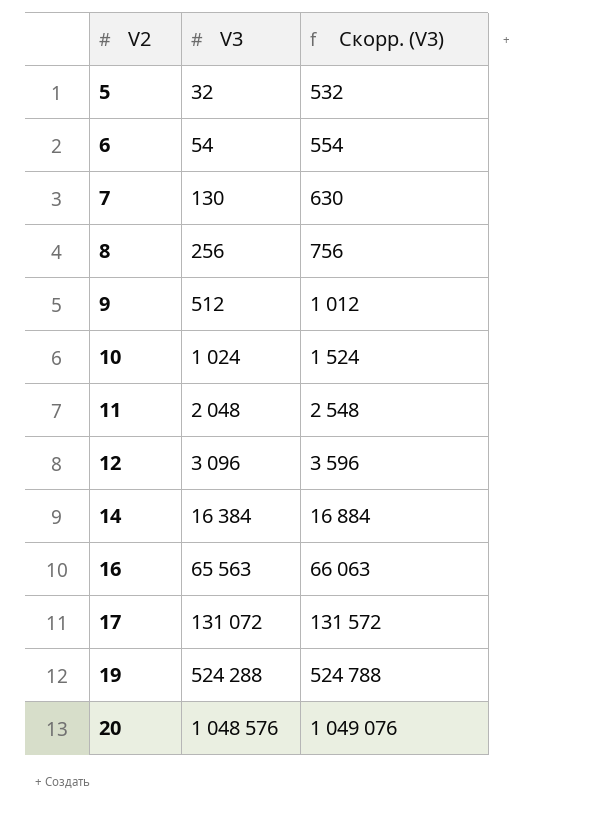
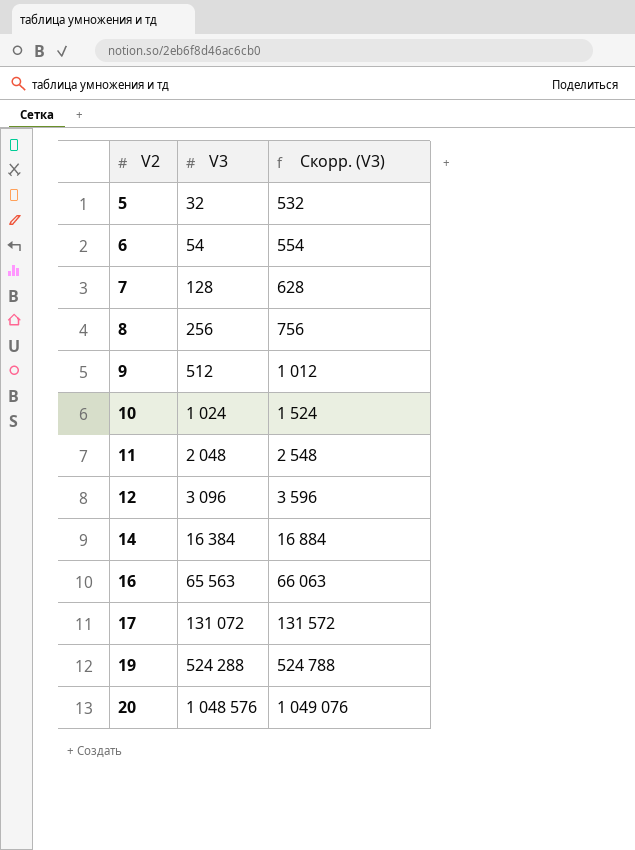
7 | V3: 130 -> 128
7 | Скорр. (V3): 630 -> 628

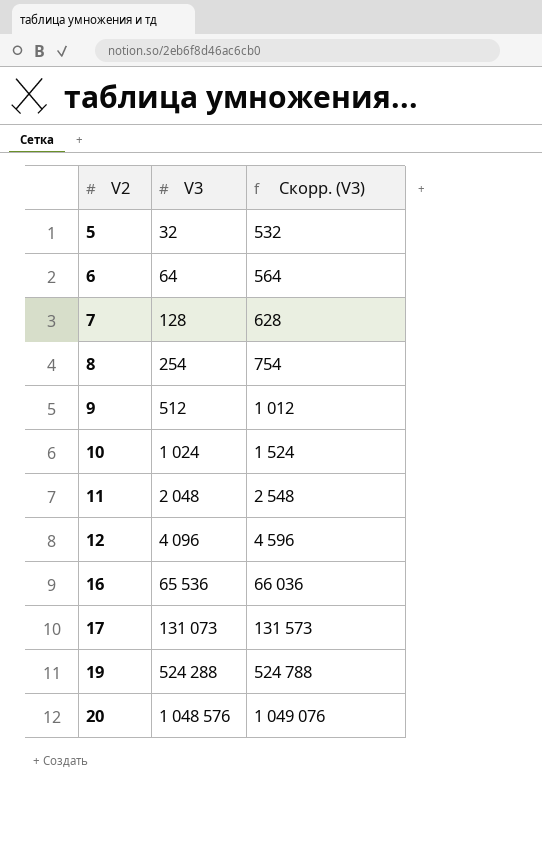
row 14: 16 384 | 16 884 -> none
6 | V3: 54 -> 64
6 | Скорр. (V3): 554 -> 564
8 | V3: 256 -> 254
8 | Скорр. (V3): 756 -> 754
12 | V3: 3 096 -> 4 096
12 | Скорр. (V3): 3 596 -> 4 596
16 | V3: 65 563 -> 65 536
16 | Скорр. (V3): 66 063 -> 66 036
17 | V3: 131 072 -> 131 073
17 | Скорр. (V3): 131 572 -> 131 573

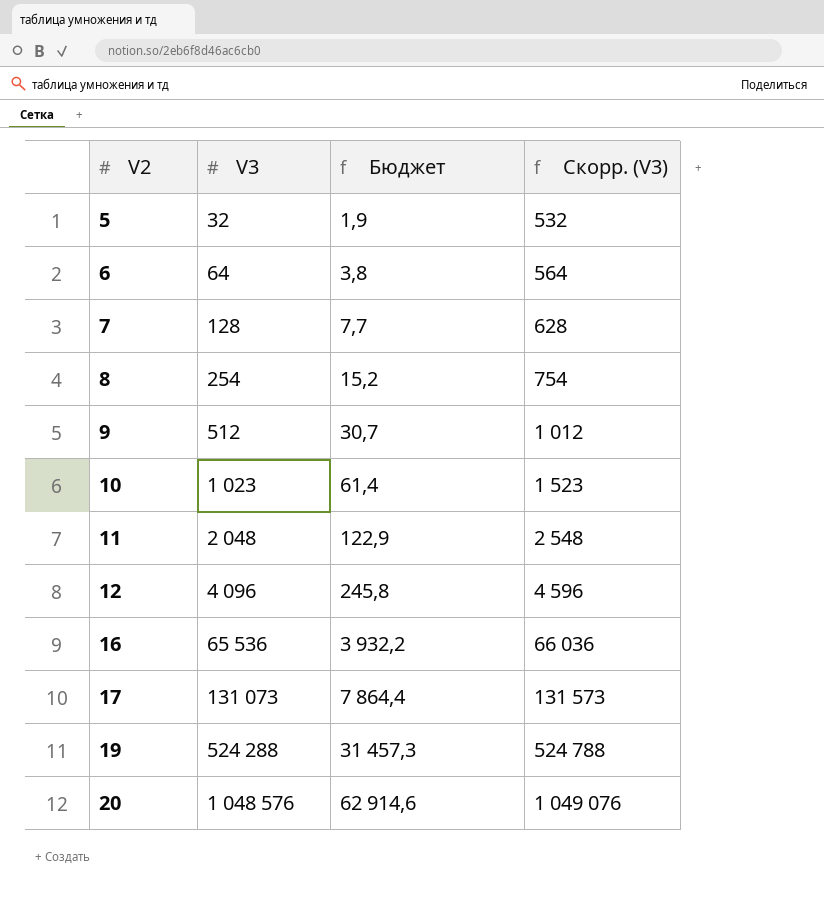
column Бюджет | formula: none -> [V3] * 0,06
10 | V3: 1 024 -> 1 023
10 | Скорр. (V3): 1 524 -> 1 523

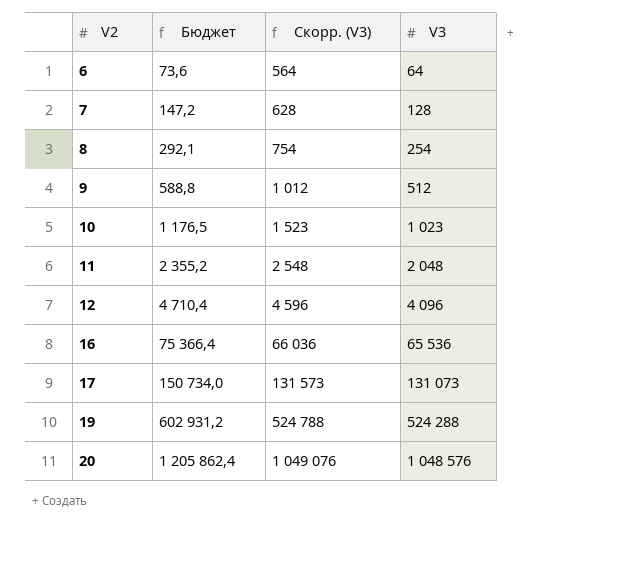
column Бюджет | formula: [V3] * 0,06 -> [V3] * 1,15
column V3 | position: 2 -> 4
row 5: 32 | 1,9 | 532 -> none

